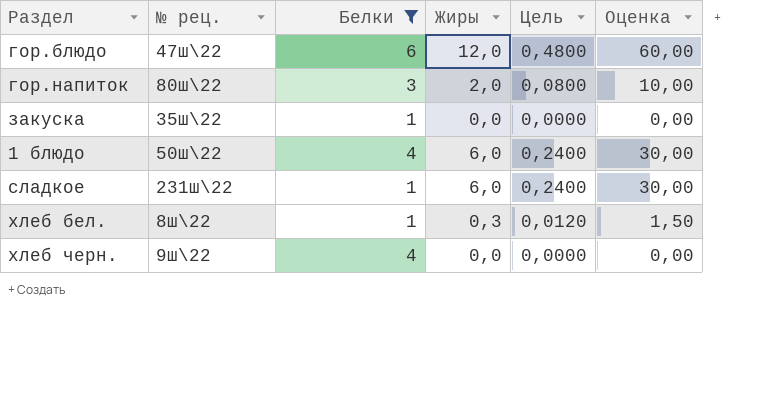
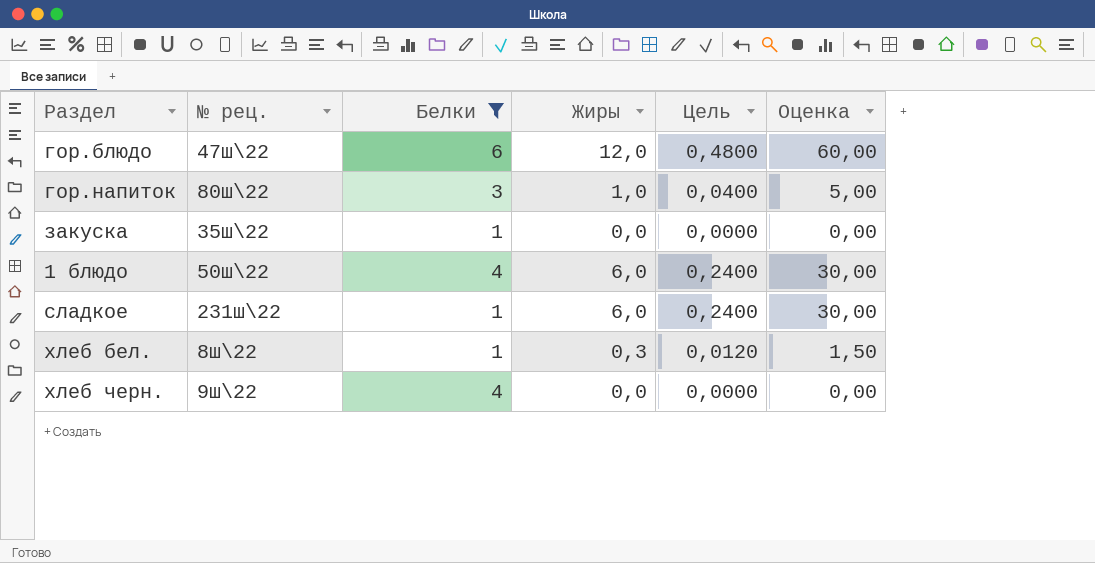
гор.напиток | Жиры: 2,0 -> 1,0
гор.напиток | Цель: 0,0800 -> 0,0400
гор.напиток | Оценка: 10,00 -> 5,00

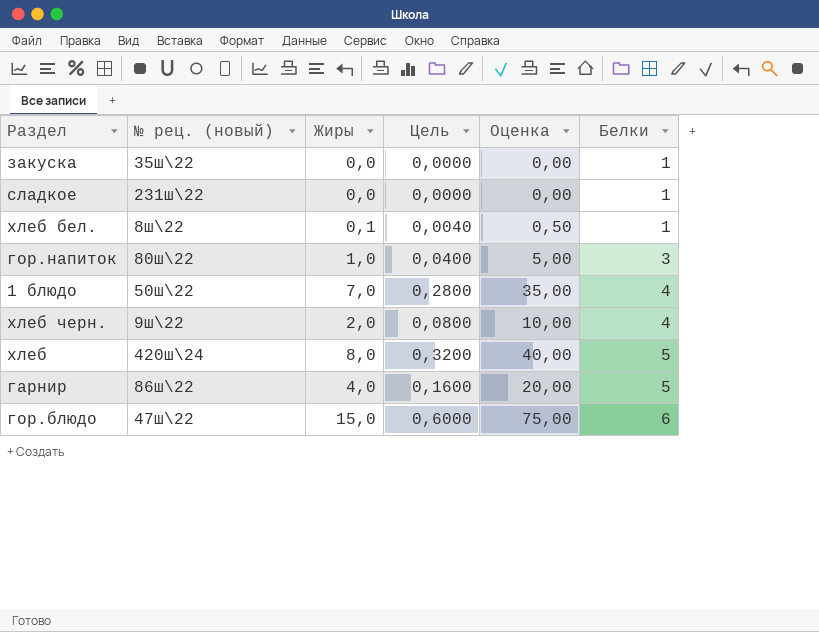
filter: Белки != 5 -> none
row order: none -> Белки ascending
column name: № рец. -> № рец. (новый)
column Белки | position: 3 -> 6
сладкое | Жиры: 6,0 -> 0,0
сладкое | Цель: 0,2400 -> 0,0000
сладкое | Оценка: 30,00 -> 0,00
хлеб бел. | Жиры: 0,3 -> 0,1
хлеб бел. | Цель: 0,0120 -> 0,0040
хлеб бел. | Оценка: 1,50 -> 0,50
1 блюдо | Жиры: 6,0 -> 7,0
1 блюдо | Цель: 0,2400 -> 0,2800
1 блюдо | Оценка: 30,00 -> 35,00
хлеб черн. | Жиры: 0,0 -> 2,0
хлеб черн. | Цель: 0,0000 -> 0,0800
хлеб черн. | Оценка: 0,00 -> 10,00
гор.блюдо | Жиры: 12,0 -> 15,0
гор.блюдо | Цель: 0,4800 -> 0,6000
гор.блюдо | Оценка: 60,00 -> 75,00

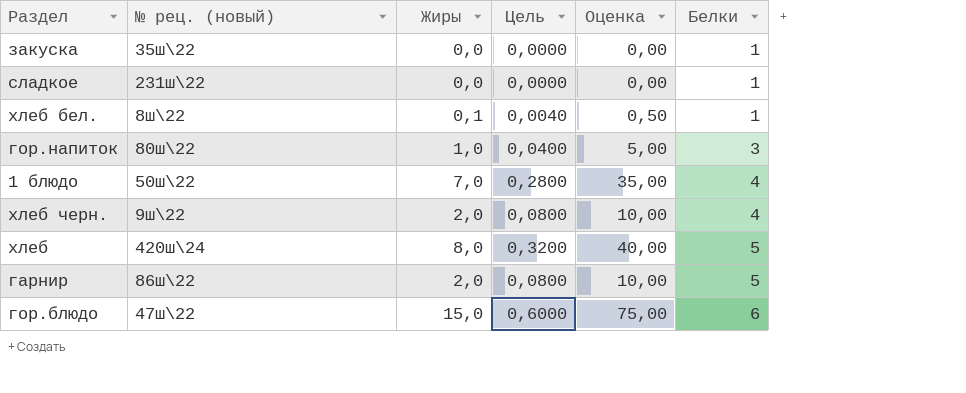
гарнир | Жиры: 4,0 -> 2,0
гарнир | Цель: 0,1600 -> 0,0800
гарнир | Оценка: 20,00 -> 10,00

